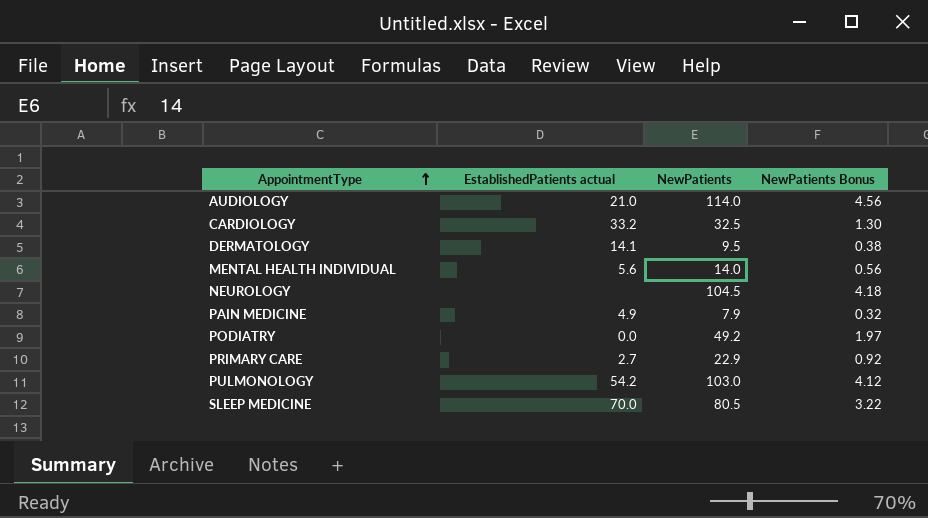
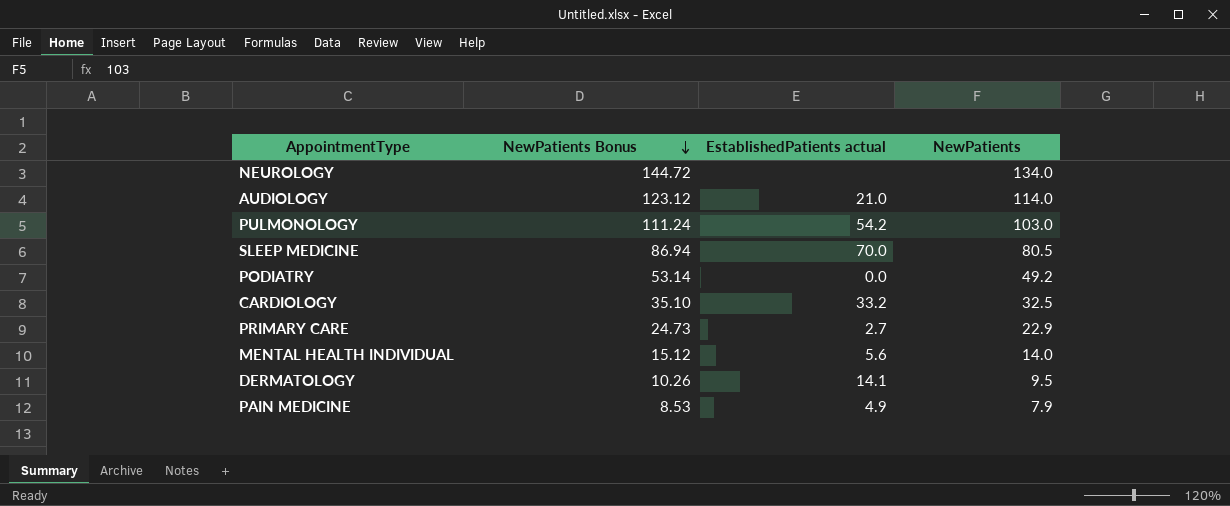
row order: AppointmentType ascending -> NewPatients Bonus descending
column NewPatients Bonus | formula: [NewPatients] * 0.04 -> [NewPatients] * 1.08
column NewPatients Bonus | position: 4 -> 2
NEUROLOGY | NewPatients: 104.5 -> 134.0

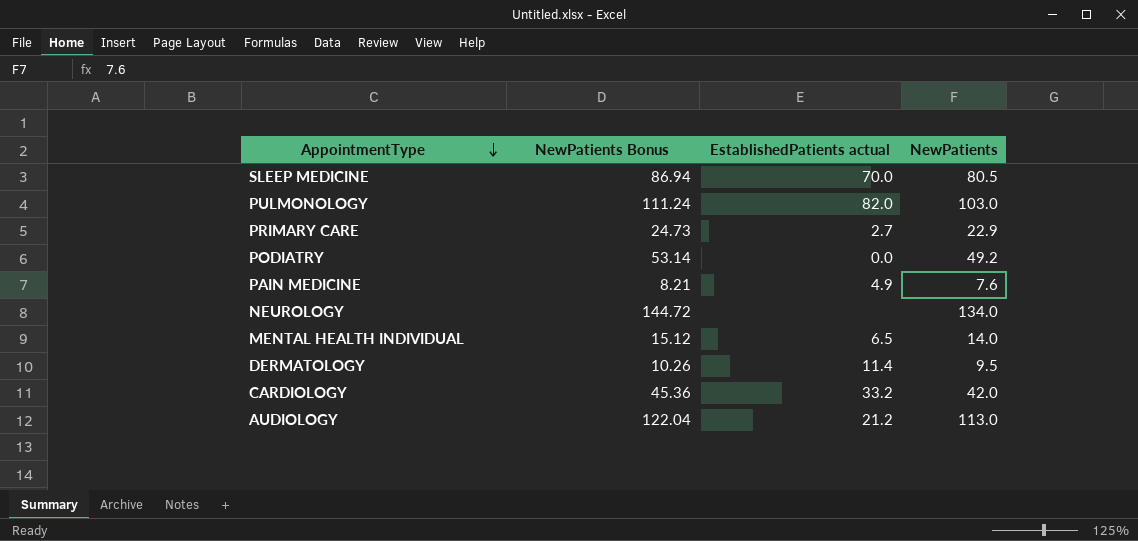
row order: NewPatients Bonus descending -> AppointmentType descending
PULMONOLOGY | EstablishedPatients actual: 54.2 -> 82.0
PAIN MEDICINE | NewPatients Bonus: 8.53 -> 8.21
PAIN MEDICINE | NewPatients: 7.9 -> 7.6
MENTAL HEALTH INDIVIDUAL | EstablishedPatients actual: 5.6 -> 6.5
DERMATOLOGY | EstablishedPatients actual: 14.1 -> 11.4
CARDIOLOGY | NewPatients Bonus: 35.10 -> 45.36
CARDIOLOGY | NewPatients: 32.5 -> 42.0
AUDIOLOGY | NewPatients Bonus: 123.12 -> 122.04
AUDIOLOGY | EstablishedPatients actual: 21.0 -> 21.2
AUDIOLOGY | NewPatients: 114.0 -> 113.0

